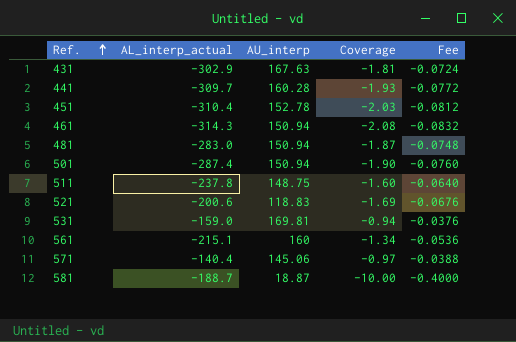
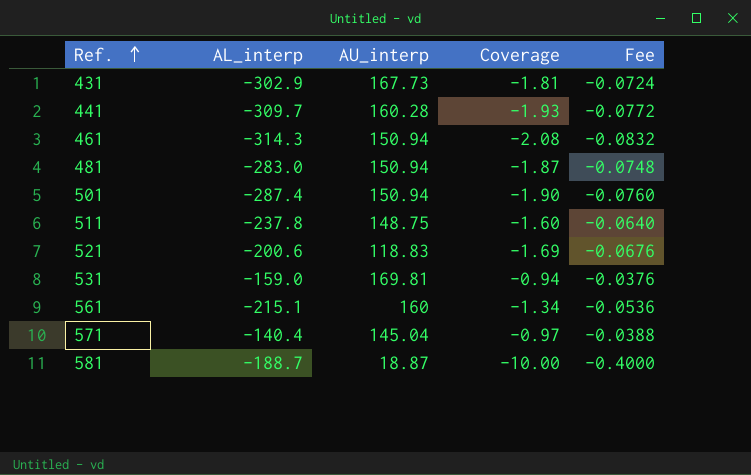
column name: AL_interp_actual -> AL_interp
row 451: -310.4 | 152.78 | -2.03 | -0.0812 -> none
431 | AU_interp: 167.63 -> 167.73
571 | AU_interp: 145.06 -> 145.04

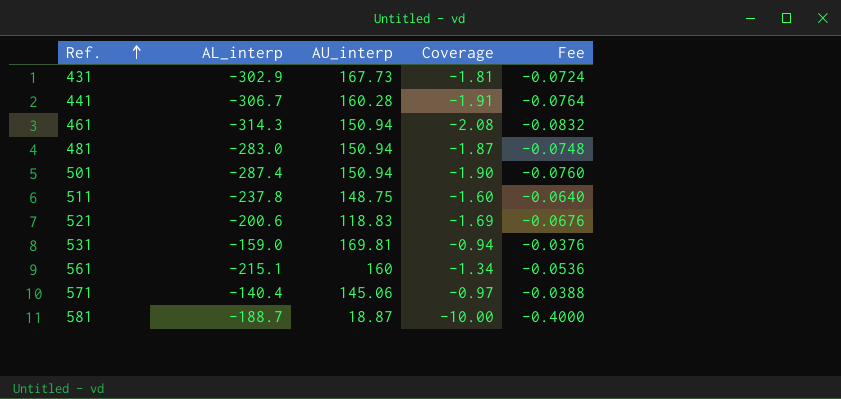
441 | AL_interp: -309.7 -> -306.7
441 | Coverage: -1.93 -> -1.91
441 | Fee: -0.0772 -> -0.0764
571 | AU_interp: 145.04 -> 145.06

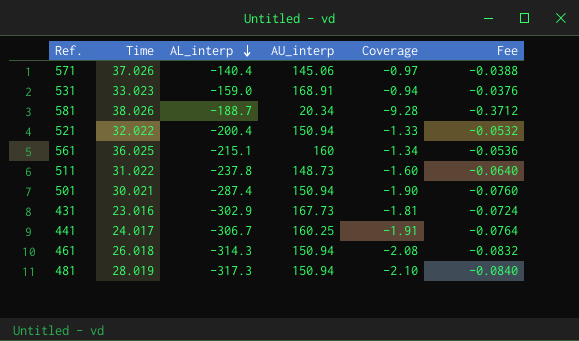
row order: Ref. ascending -> AL_interp descending
column Time | position: none -> 2
531 | AU_interp: 169.81 -> 168.91
581 | AU_interp: 18.87 -> 20.34
581 | Coverage: -10.00 -> -9.28
581 | Fee: -0.4000 -> -0.3712
521 | AL_interp: -200.6 -> -200.4
521 | AU_interp: 118.83 -> 150.94
521 | Coverage: -1.69 -> -1.33
521 | Fee: -0.0676 -> -0.0532
511 | AU_interp: 148.75 -> 148.73
441 | AU_interp: 160.28 -> 160.25
481 | AL_interp: -283.0 -> -317.3
481 | Coverage: -1.87 -> -2.10
481 | Fee: -0.0748 -> -0.0840

